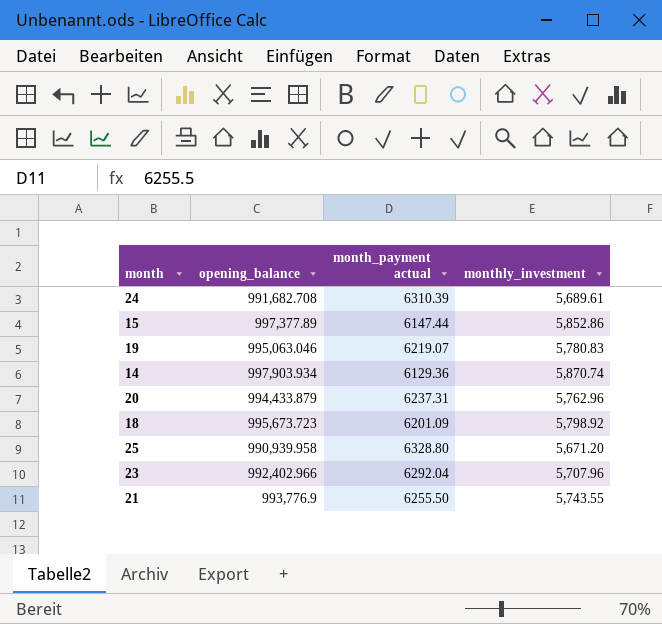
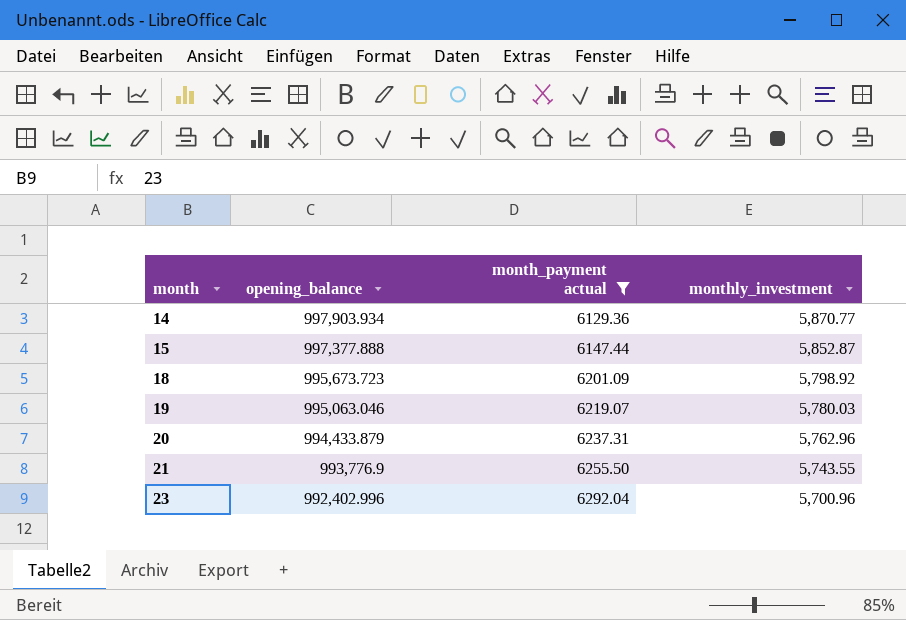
filter: none -> month_payment actual <= 6292.04
row order: none -> month ascending
14 | monthly_investment: 5,870.74 -> 5,870.77
15 | opening_balance: 997,377.89 -> 997,377.888
15 | monthly_investment: 5,852.86 -> 5,852.87
19 | monthly_investment: 5,780.83 -> 5,780.03
23 | opening_balance: 992,402.966 -> 992,402.996
23 | monthly_investment: 5,707.96 -> 5,700.96

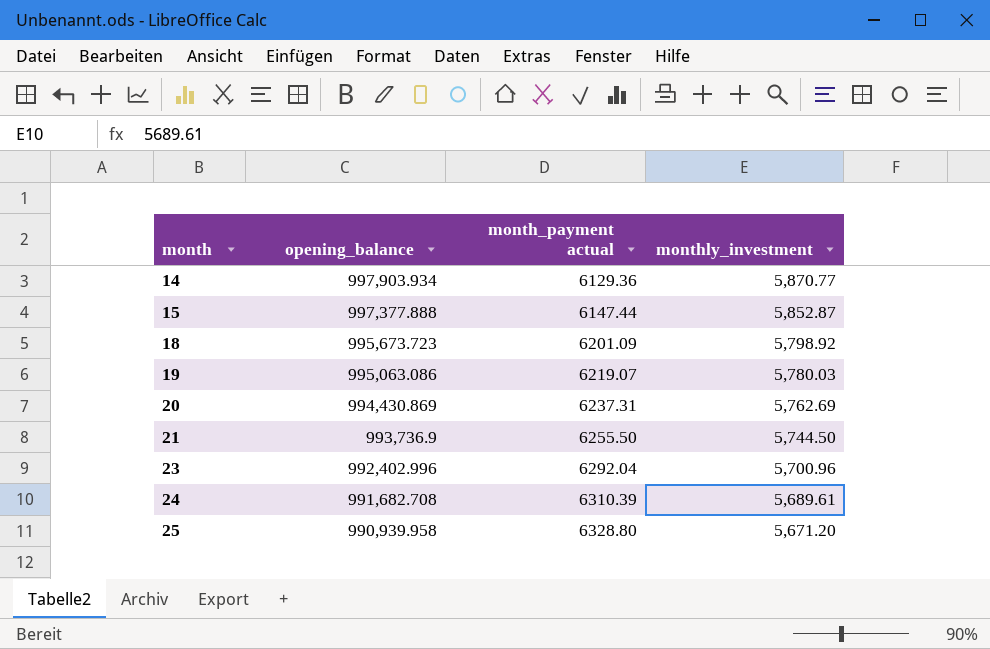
filter: month_payment actual <= 6292.04 -> none
19 | opening_balance: 995,063.046 -> 995,063.086
20 | opening_balance: 994,433.879 -> 994,430.869
20 | monthly_investment: 5,762.96 -> 5,762.69
21 | opening_balance: 993,776.9 -> 993,736.9
21 | monthly_investment: 5,743.55 -> 5,744.50

